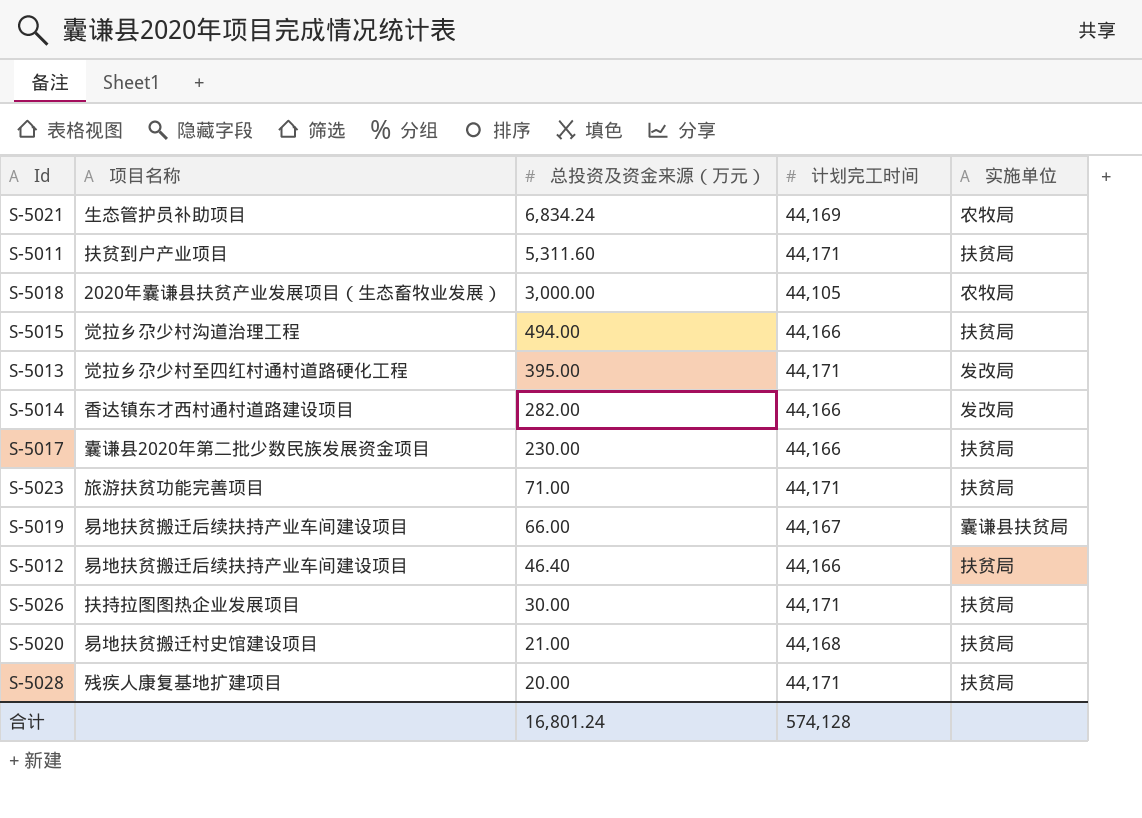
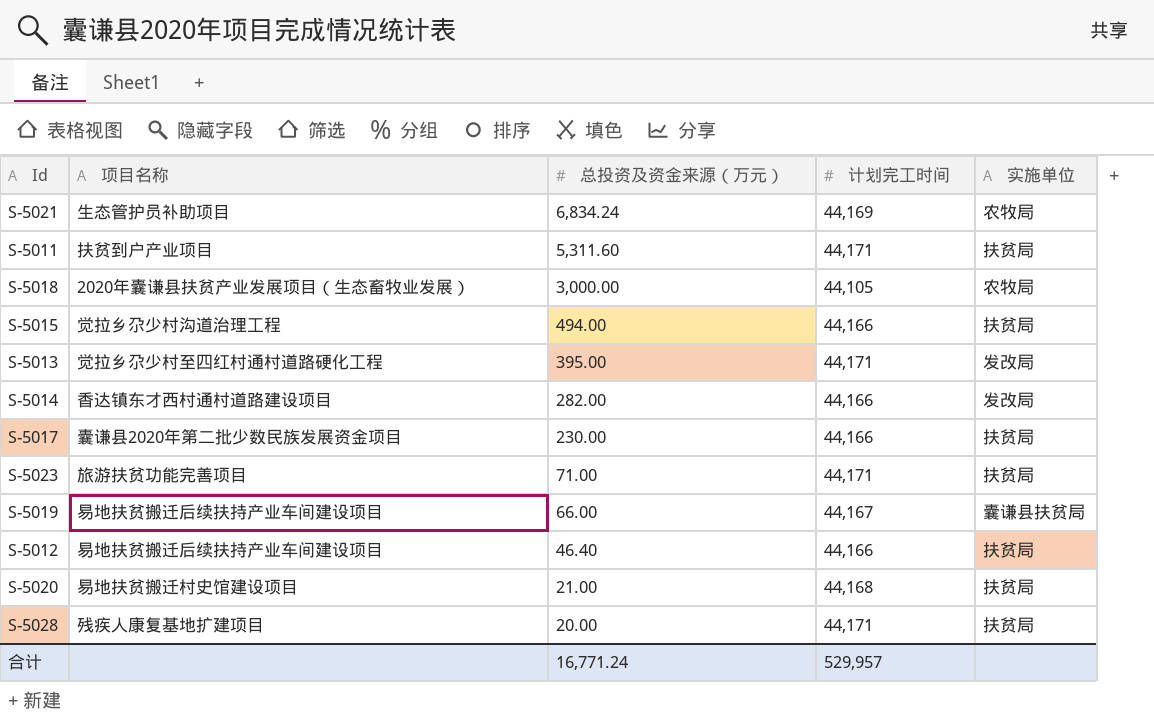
row S-5026: 扶持拉图图热企业发展项目 | 30.00 | 44,171 | 扶贫局 -> none
合计 | 总投资及资金来源（万元）: 16,801.24 -> 16,771.24
合计 | 计划完工时间: 574,128 -> 529,957

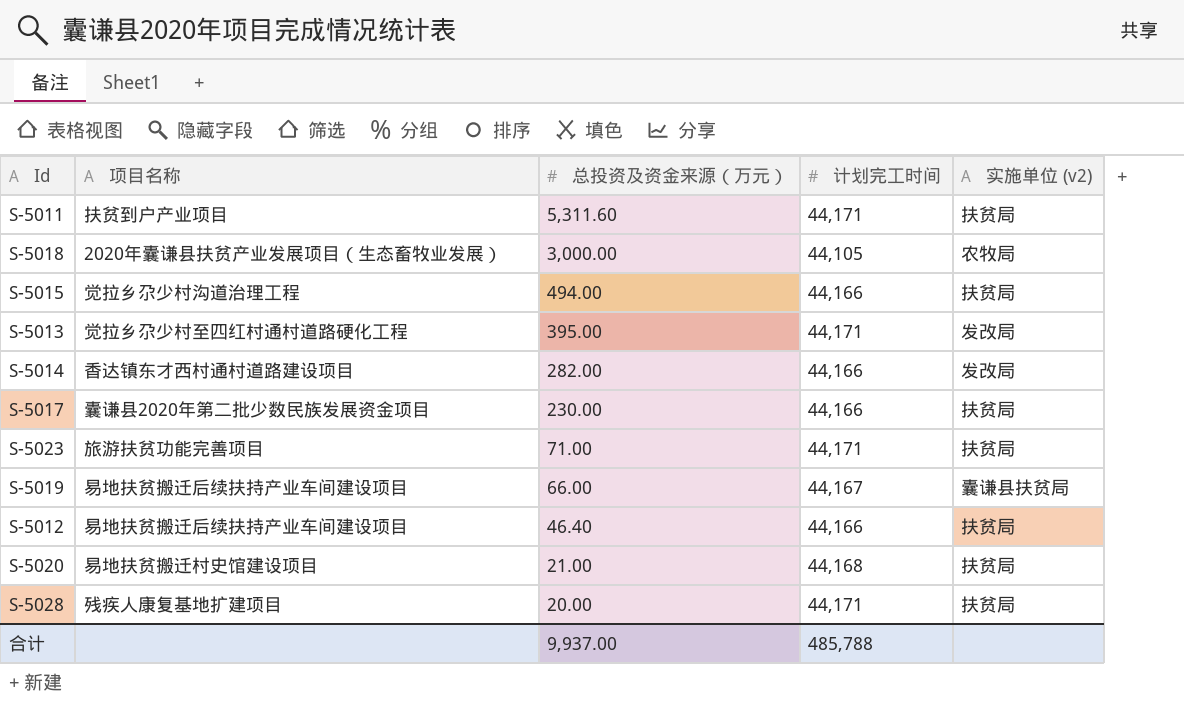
column name: 实施单位 -> 实施单位 (v2)
row S-5021: 生态管护员补助项目 | 6,834.24 | 44,169 | 农牧局 -> none
合计 | 总投资及资金来源（万元）: 16,771.24 -> 9,937.00
合计 | 计划完工时间: 529,957 -> 485,788

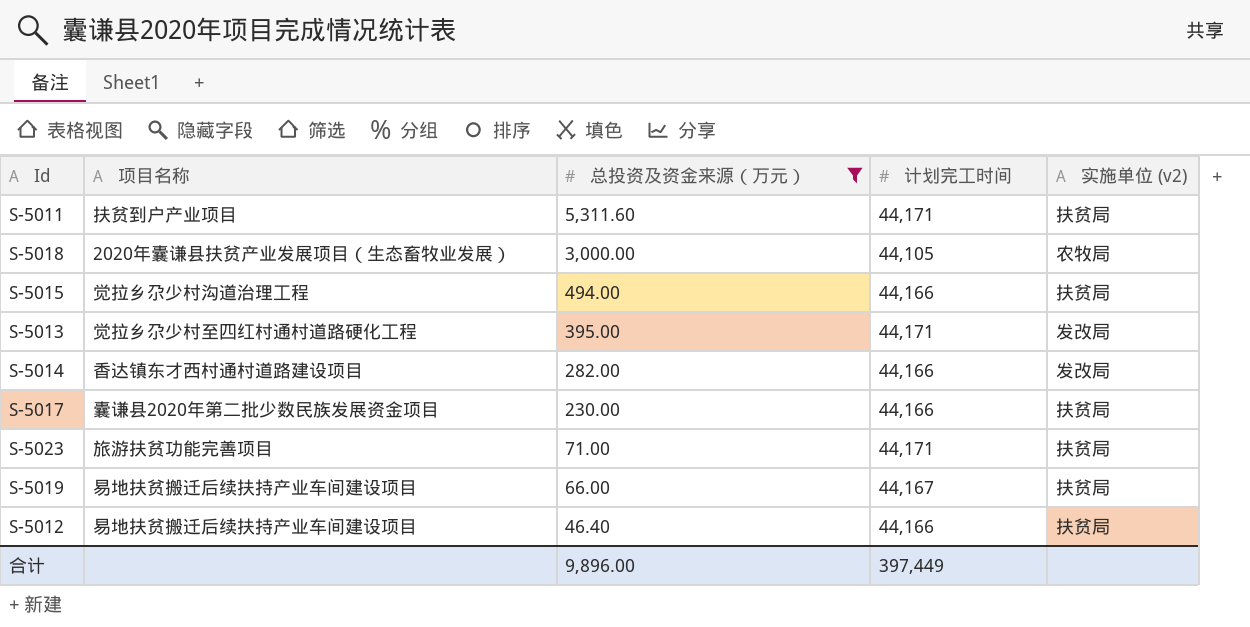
filter: none -> 总投资及资金来源（万元） >= 46.40
S-5019 | 实施单位 (v2): 囊谦县扶贫局 -> 扶贫局
合计 | 总投资及资金来源（万元）: 9,937.00 -> 9,896.00
合计 | 计划完工时间: 485,788 -> 397,449

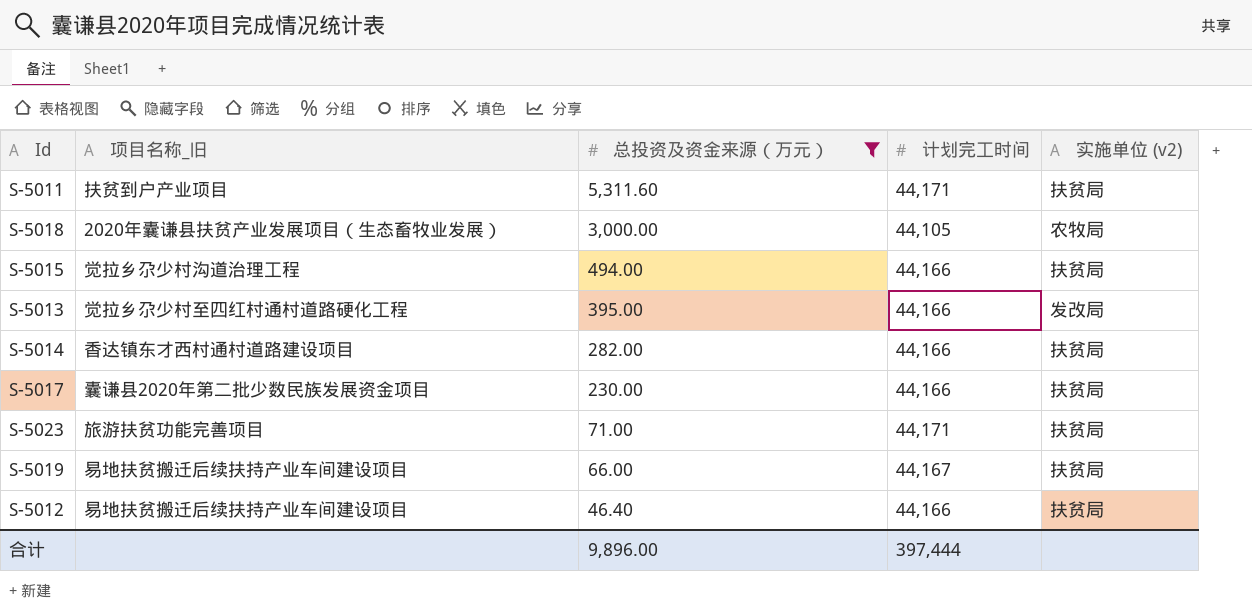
column name: 项目名称 -> 项目名称_旧
S-5013 | 计划完工时间: 44,171 -> 44,166
S-5014 | 实施单位 (v2): 发改局 -> 扶贫局
合计 | 计划完工时间: 397,449 -> 397,444

